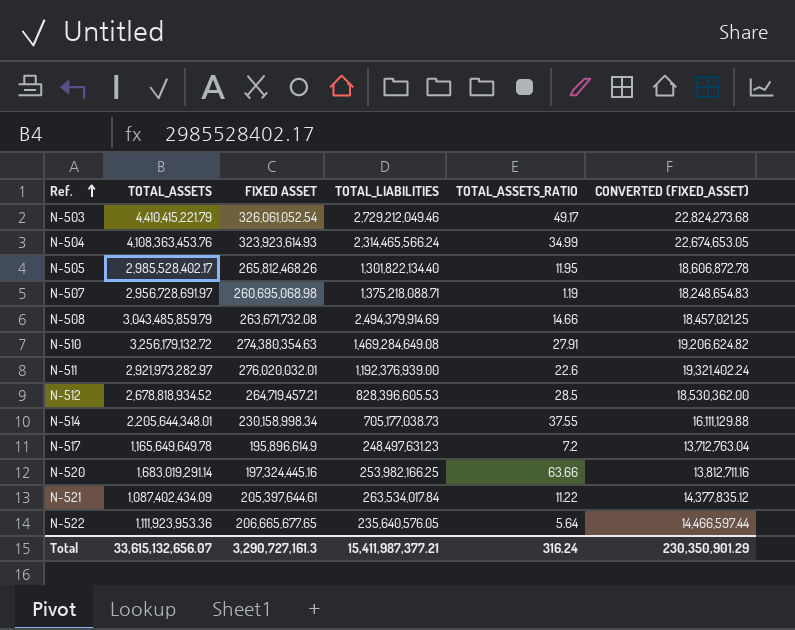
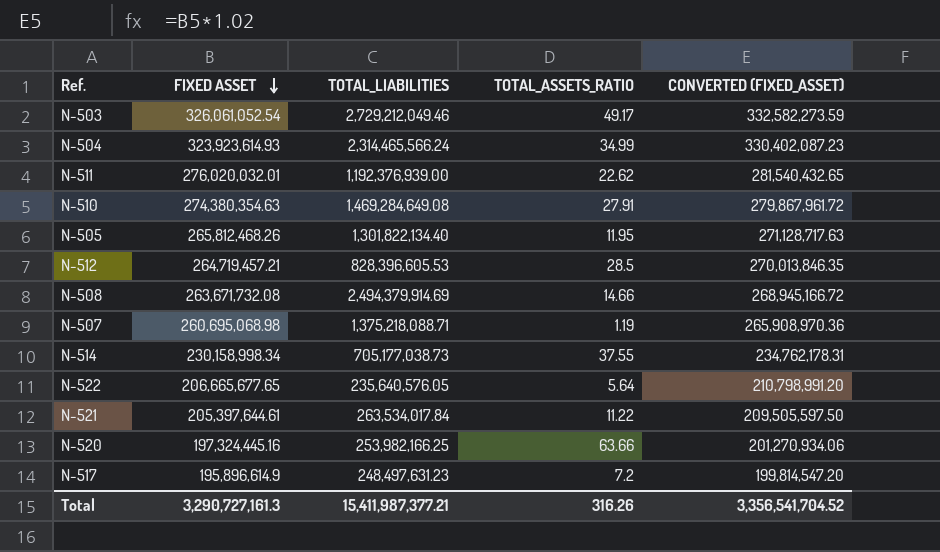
row order: Ref. ascending -> FIXED ASSET descending
column TOTAL_ASSETS | position: 2 -> none
column CONVERTED (FIXED_ASSET) | formula: [FIXED ASSET] * 0.07 -> [FIXED ASSET] * 1.02
N-511 | TOTAL_ASSETS_RATIO: 22.6 -> 22.62
Total | TOTAL_ASSETS_RATIO: 316.24 -> 316.26
Total | CONVERTED (FIXED_ASSET): 230,350,901.29 -> 3,356,541,704.52

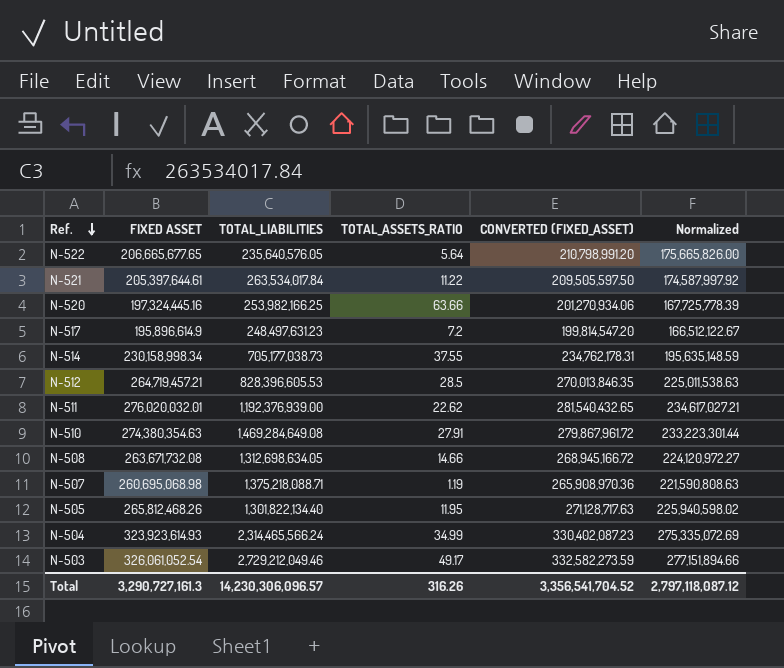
row order: FIXED ASSET descending -> Ref. descending
column Normalized | formula: none -> [FIXED ASSET] * 0.85
N-508 | TOTAL_LIABILITIES: 2,494,379,914.69 -> 1,312,698,634.05
Total | TOTAL_LIABILITIES: 15,411,987,377.21 -> 14,230,306,096.57

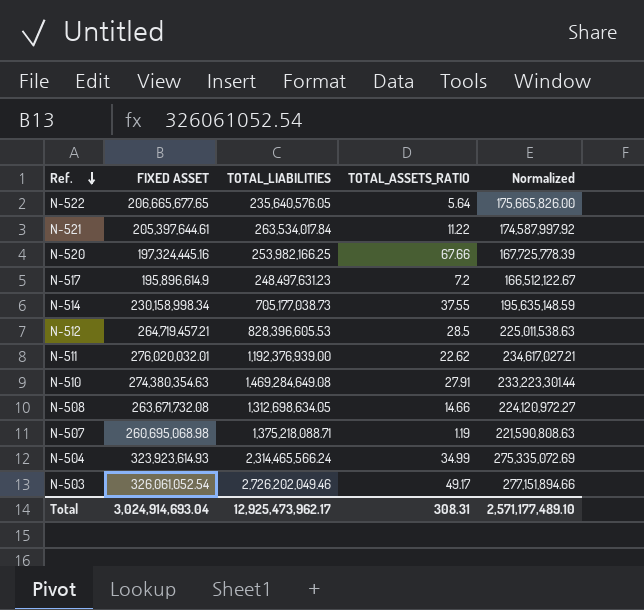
column CONVERTED (FIXED_ASSET) | formula: [FIXED ASSET] * 1.02 -> none
row N-505: 265,812,468.26 | 1,301,822,134.40 | 11.95 | 271,128,717.63 | 225,940,598.02 -> none
N-520 | TOTAL_ASSETS_RATIO: 63.66 -> 67.66
N-503 | TOTAL_LIABILITIES: 2,729,212,049.46 -> 2,726,202,049.46
Total | FIXED ASSET: 3,290,727,161.3 -> 3,024,914,693.04
Total | TOTAL_LIABILITIES: 14,230,306,096.57 -> 12,925,473,962.17
Total | TOTAL_ASSETS_RATIO: 316.26 -> 308.31
Total | Normalized: 2,797,118,087.12 -> 2,571,177,489.10

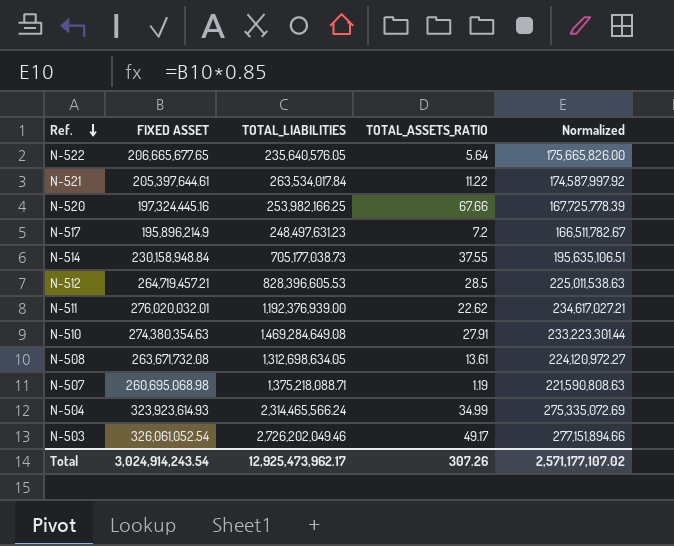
N-517 | FIXED ASSET: 195,896,614.9 -> 195,896,214.9
N-517 | Normalized: 166,512,122.67 -> 166,511,782.67
N-514 | FIXED ASSET: 230,158,998.34 -> 230,158,948.84
N-514 | Normalized: 195,635,148.59 -> 195,635,106.51
N-508 | TOTAL_ASSETS_RATIO: 14.66 -> 13.61
Total | FIXED ASSET: 3,024,914,693.04 -> 3,024,914,243.54
Total | TOTAL_ASSETS_RATIO: 308.31 -> 307.26
Total | Normalized: 2,571,177,489.10 -> 2,571,177,107.02

